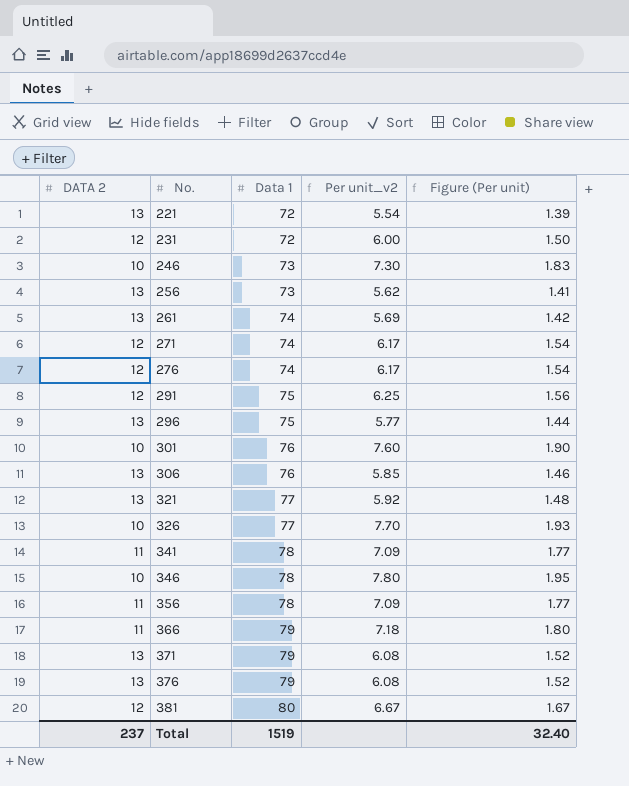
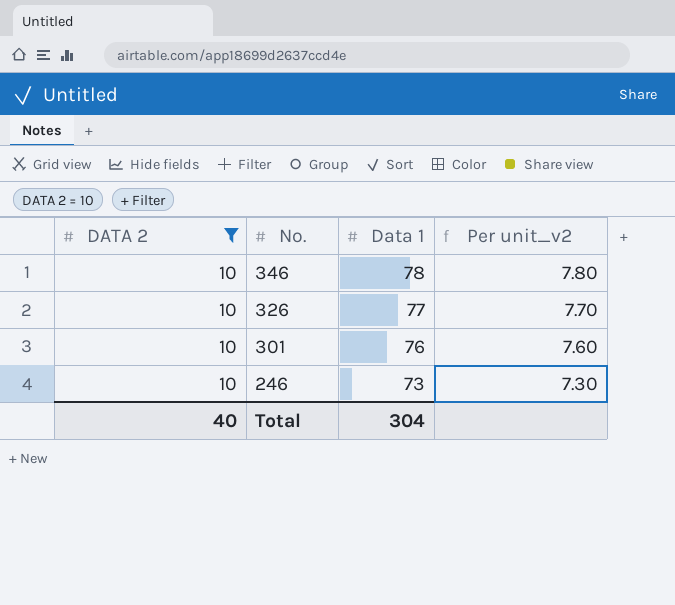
filter: none -> DATA 2 = 10
row order: No. ascending -> No. descending
column Figure (Per unit) | formula: [Per unit_v2] * 0.25 -> none
Total | DATA 2: 237 -> 40
Total | Data 1: 1519 -> 304

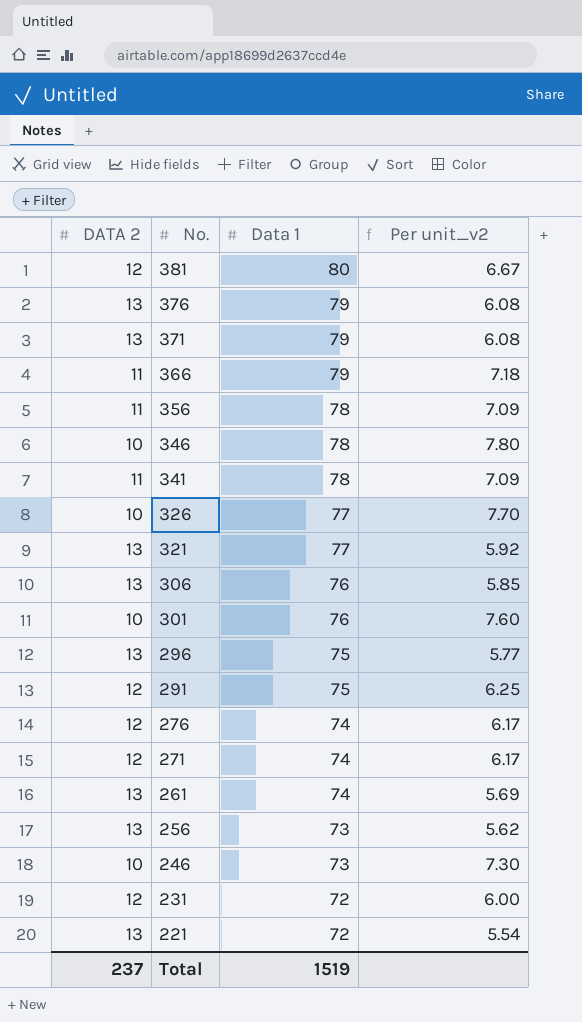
filter: DATA 2 = 10 -> none
Total | DATA 2: 40 -> 237
Total | Data 1: 304 -> 1519

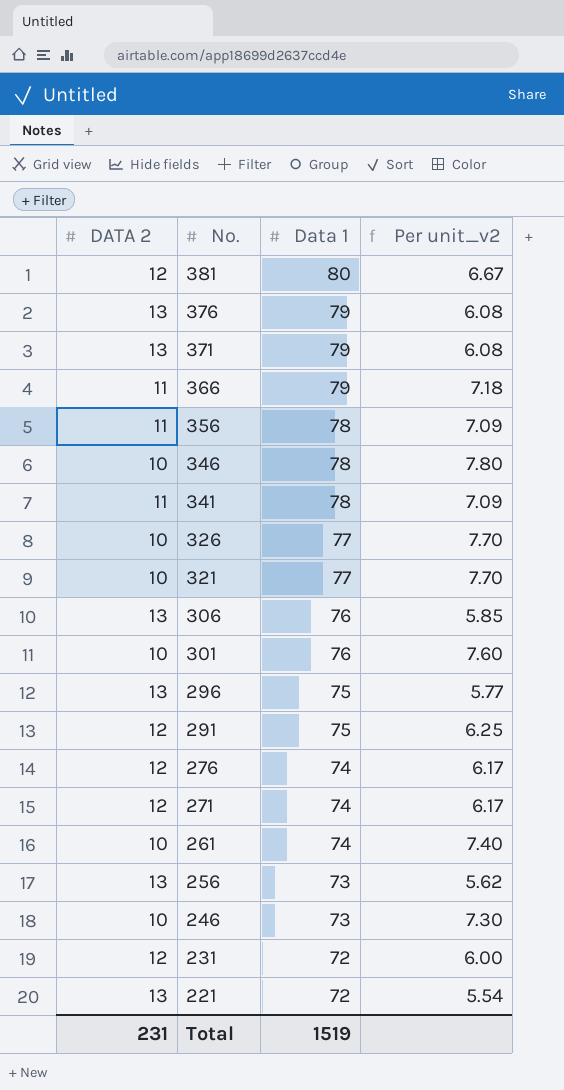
321 | DATA 2: 13 -> 10
321 | Per unit_v2: 5.92 -> 7.70
261 | DATA 2: 13 -> 10
261 | Per unit_v2: 5.69 -> 7.40
Total | DATA 2: 237 -> 231

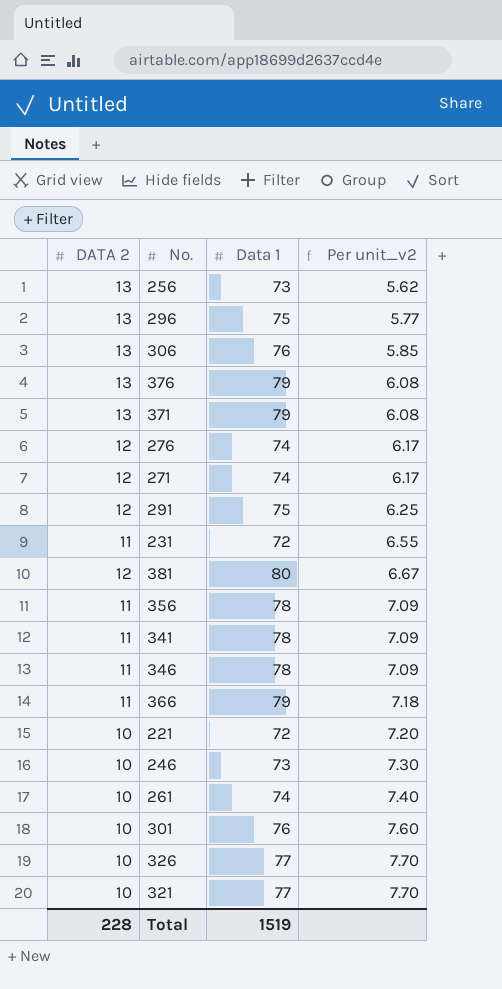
row order: No. descending -> Per unit_v2 ascending
231 | DATA 2: 12 -> 11
231 | Per unit_v2: 6.00 -> 6.55
346 | DATA 2: 10 -> 11
346 | Per unit_v2: 7.80 -> 7.09
221 | DATA 2: 13 -> 10
221 | Per unit_v2: 5.54 -> 7.20
Total | DATA 2: 231 -> 228

